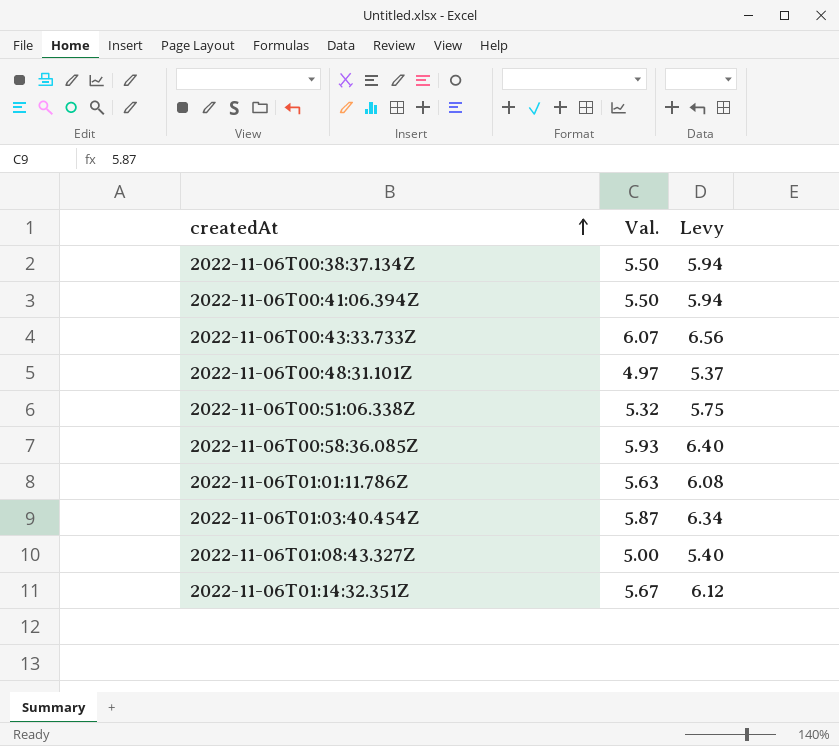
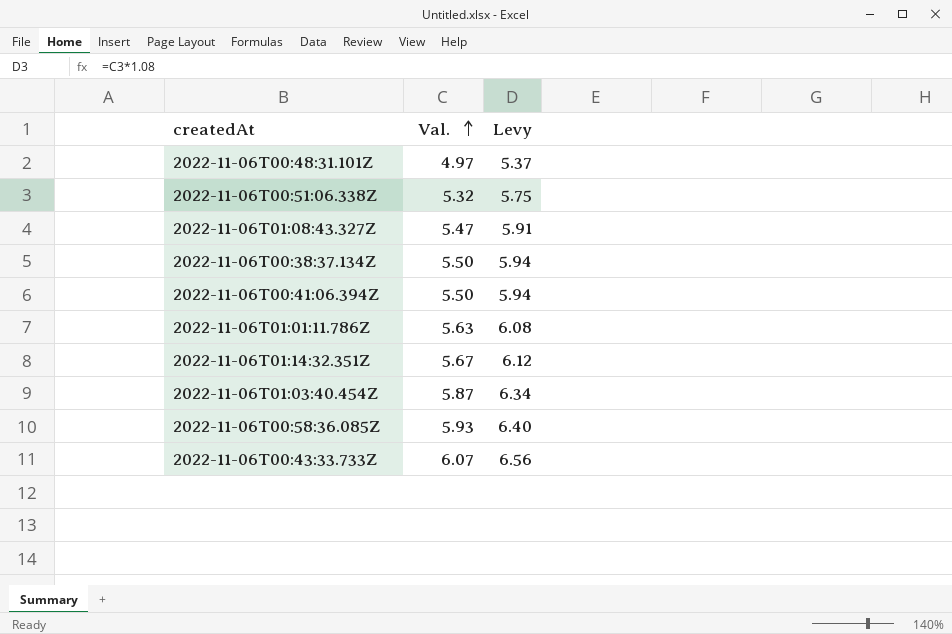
row order: createdAt ascending -> Val. ascending
2022-11-06T01:08:43.327Z | Val.: 5.00 -> 5.47
2022-11-06T01:08:43.327Z | Levy: 5.40 -> 5.91

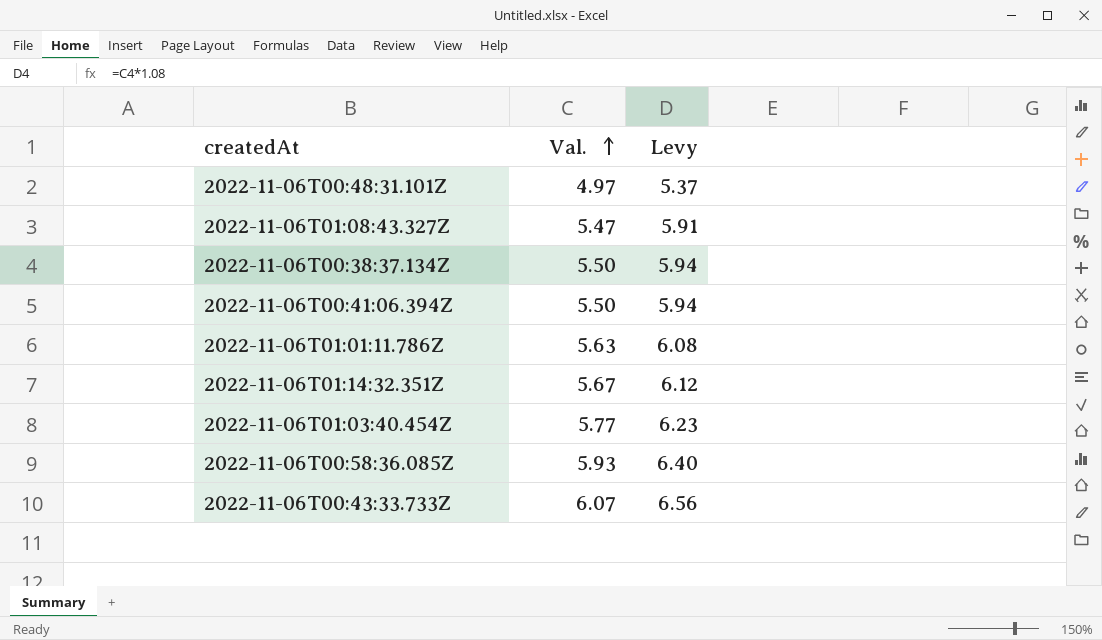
row 2022-11-06T00:51:06.338Z: 5.32 | 5.75 -> none
2022-11-06T01:03:40.454Z | Val.: 5.87 -> 5.77
2022-11-06T01:03:40.454Z | Levy: 6.34 -> 6.23

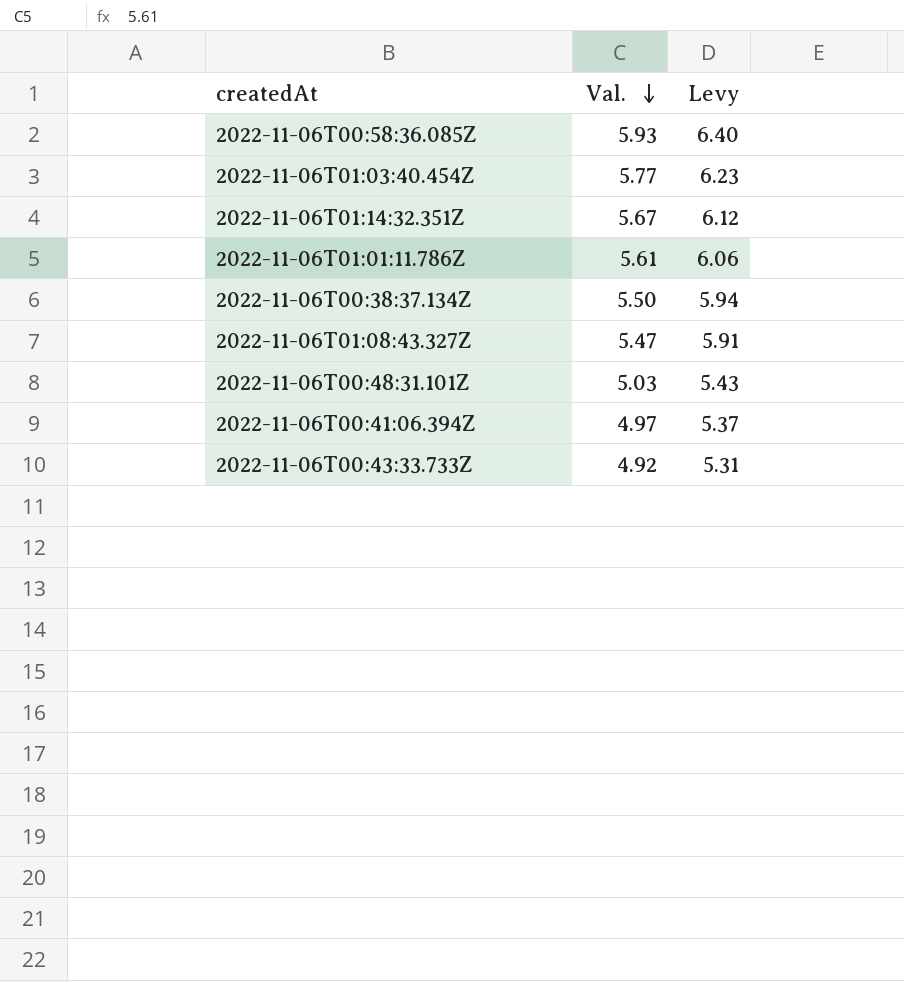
row order: Val. ascending -> Val. descending
2022-11-06T01:01:11.786Z | Val.: 5.63 -> 5.61
2022-11-06T01:01:11.786Z | Levy: 6.08 -> 6.06
2022-11-06T00:48:31.101Z | Val.: 4.97 -> 5.03
2022-11-06T00:48:31.101Z | Levy: 5.37 -> 5.43
2022-11-06T00:41:06.394Z | Val.: 5.50 -> 4.97
2022-11-06T00:41:06.394Z | Levy: 5.94 -> 5.37
2022-11-06T00:43:33.733Z | Val.: 6.07 -> 4.92
2022-11-06T00:43:33.733Z | Levy: 6.56 -> 5.31

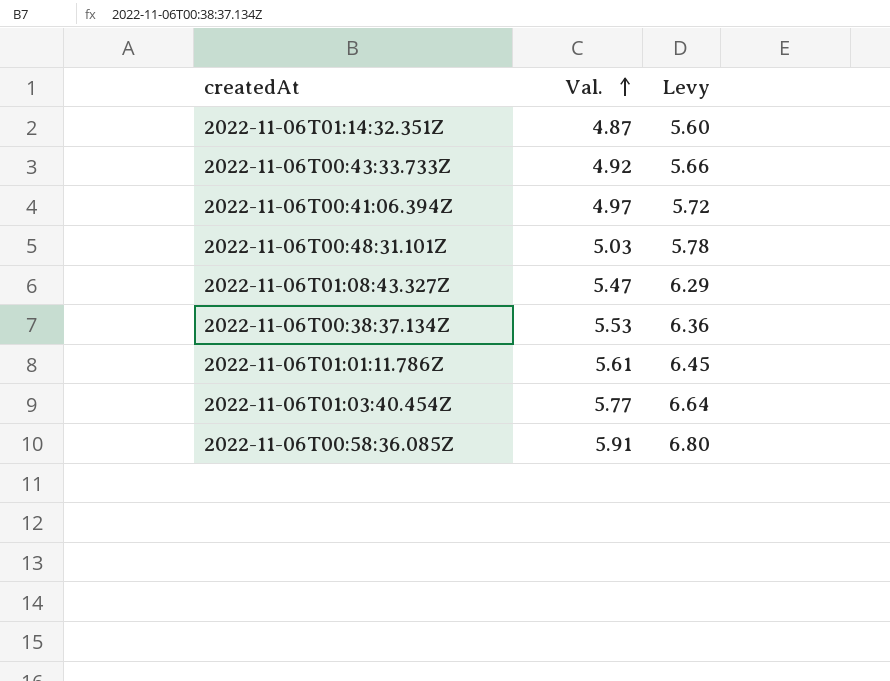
row order: Val. descending -> Val. ascending
column Levy | formula: [Val.] * 1.08 -> [Val.] * 1.15
2022-11-06T01:14:32.351Z | Val.: 5.67 -> 4.87
2022-11-06T00:38:37.134Z | Val.: 5.50 -> 5.53
2022-11-06T00:58:36.085Z | Val.: 5.93 -> 5.91

